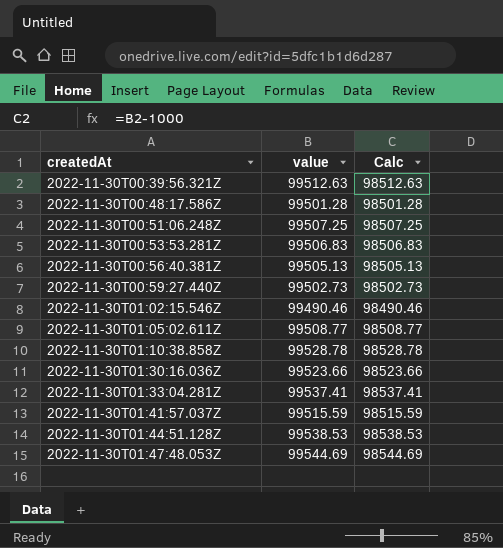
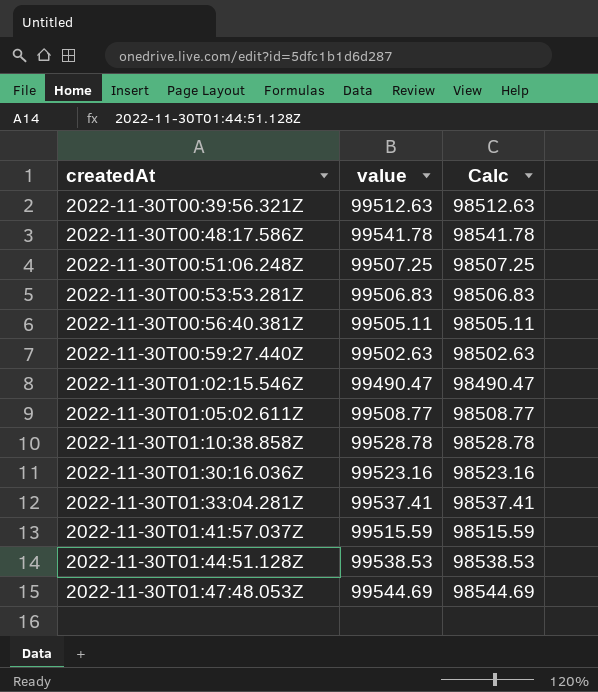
2022-11-30T00:48:17.586Z | value: 99501.28 -> 99541.78
2022-11-30T00:48:17.586Z | Calc: 98501.28 -> 98541.78
2022-11-30T00:56:40.381Z | value: 99505.13 -> 99505.11
2022-11-30T00:56:40.381Z | Calc: 98505.13 -> 98505.11
2022-11-30T00:59:27.440Z | value: 99502.73 -> 99502.63
2022-11-30T00:59:27.440Z | Calc: 98502.73 -> 98502.63
2022-11-30T01:02:15.546Z | value: 99490.46 -> 99490.47
2022-11-30T01:02:15.546Z | Calc: 98490.46 -> 98490.47
2022-11-30T01:30:16.036Z | value: 99523.66 -> 99523.16
2022-11-30T01:30:16.036Z | Calc: 98523.66 -> 98523.16

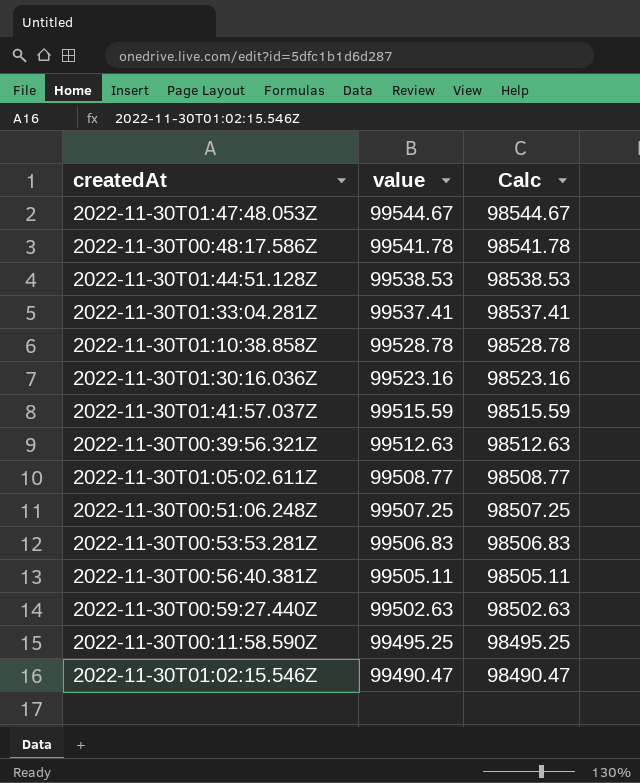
row order: createdAt ascending -> value descending
2022-11-30T01:47:48.053Z | value: 99544.69 -> 99544.67
2022-11-30T01:47:48.053Z | Calc: 98544.69 -> 98544.67
row 2022-11-30T00:11:58.590Z: none -> 99495.25 | 98495.25

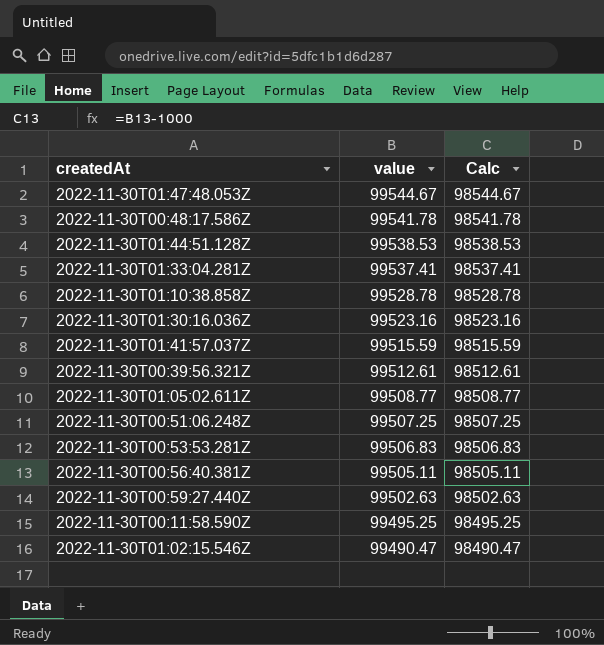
2022-11-30T00:39:56.321Z | value: 99512.63 -> 99512.61
2022-11-30T00:39:56.321Z | Calc: 98512.63 -> 98512.61

